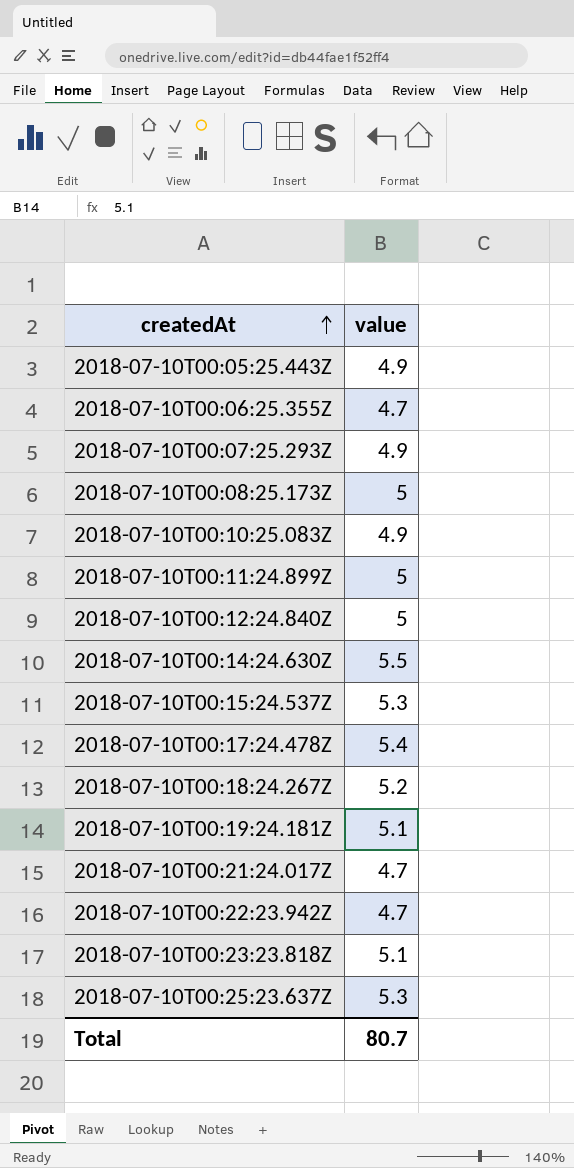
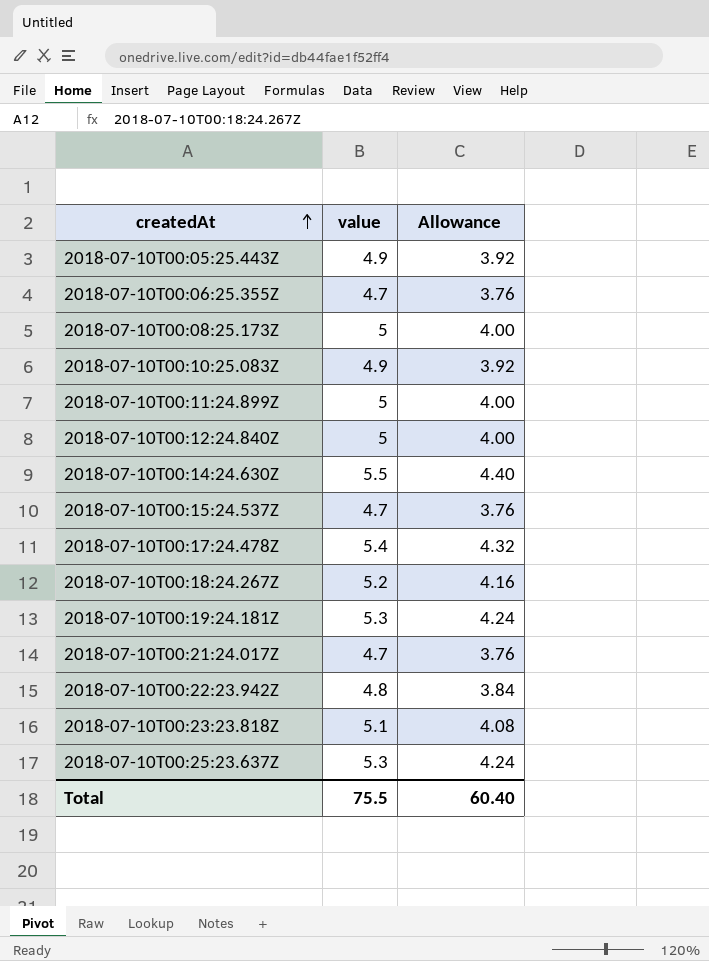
column Allowance | formula: none -> [value] * 0.8
row 2018-07-10T00:07:25.293Z: 4.9 -> none
2018-07-10T00:15:24.537Z | value: 5.3 -> 4.7
2018-07-10T00:19:24.181Z | value: 5.1 -> 5.3
2018-07-10T00:22:23.942Z | value: 4.7 -> 4.8
Total | value: 80.7 -> 75.5

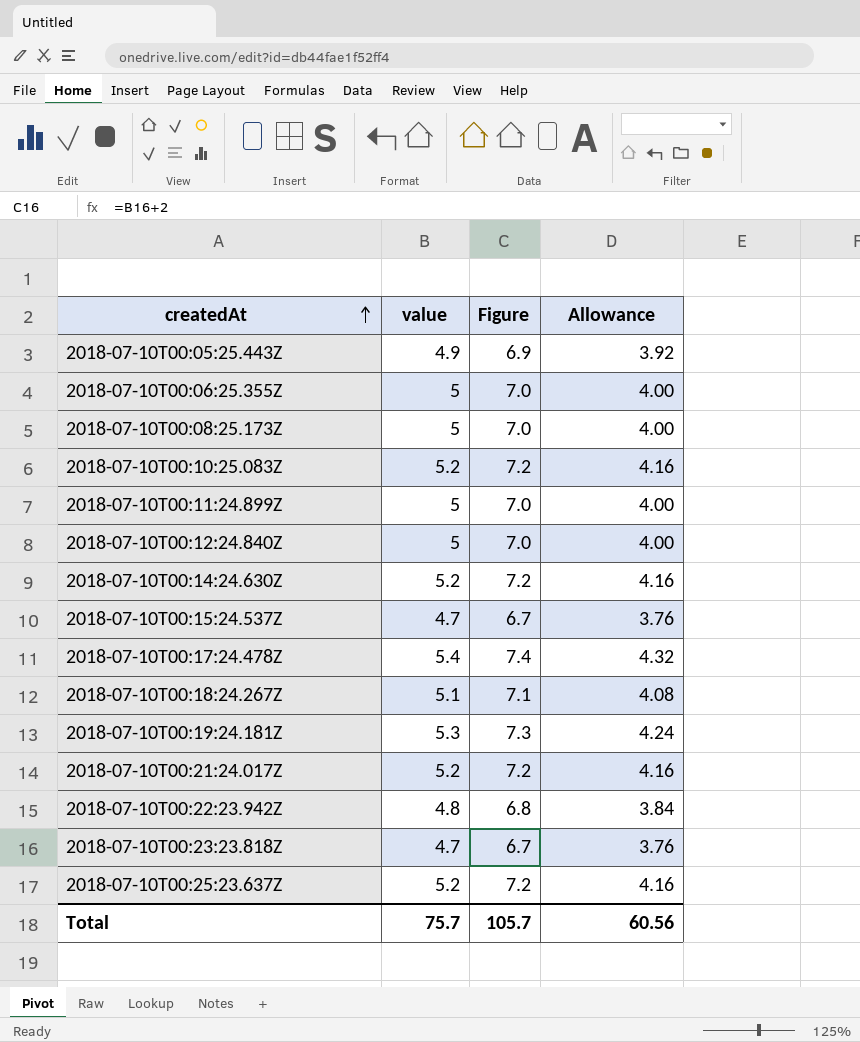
column Figure | formula: none -> [value] + 2
2018-07-10T00:06:25.355Z | value: 4.7 -> 5
2018-07-10T00:06:25.355Z | Allowance: 3.76 -> 4.00
2018-07-10T00:10:25.083Z | value: 4.9 -> 5.2
2018-07-10T00:10:25.083Z | Allowance: 3.92 -> 4.16
2018-07-10T00:14:24.630Z | value: 5.5 -> 5.2
2018-07-10T00:14:24.630Z | Allowance: 4.40 -> 4.16
2018-07-10T00:18:24.267Z | value: 5.2 -> 5.1
2018-07-10T00:18:24.267Z | Allowance: 4.16 -> 4.08
2018-07-10T00:21:24.017Z | value: 4.7 -> 5.2
2018-07-10T00:21:24.017Z | Allowance: 3.76 -> 4.16
2018-07-10T00:23:23.818Z | value: 5.1 -> 4.7
2018-07-10T00:23:23.818Z | Allowance: 4.08 -> 3.76
2018-07-10T00:25:23.637Z | value: 5.3 -> 5.2
2018-07-10T00:25:23.637Z | Allowance: 4.24 -> 4.16
Total | value: 75.5 -> 75.7
Total | Allowance: 60.40 -> 60.56

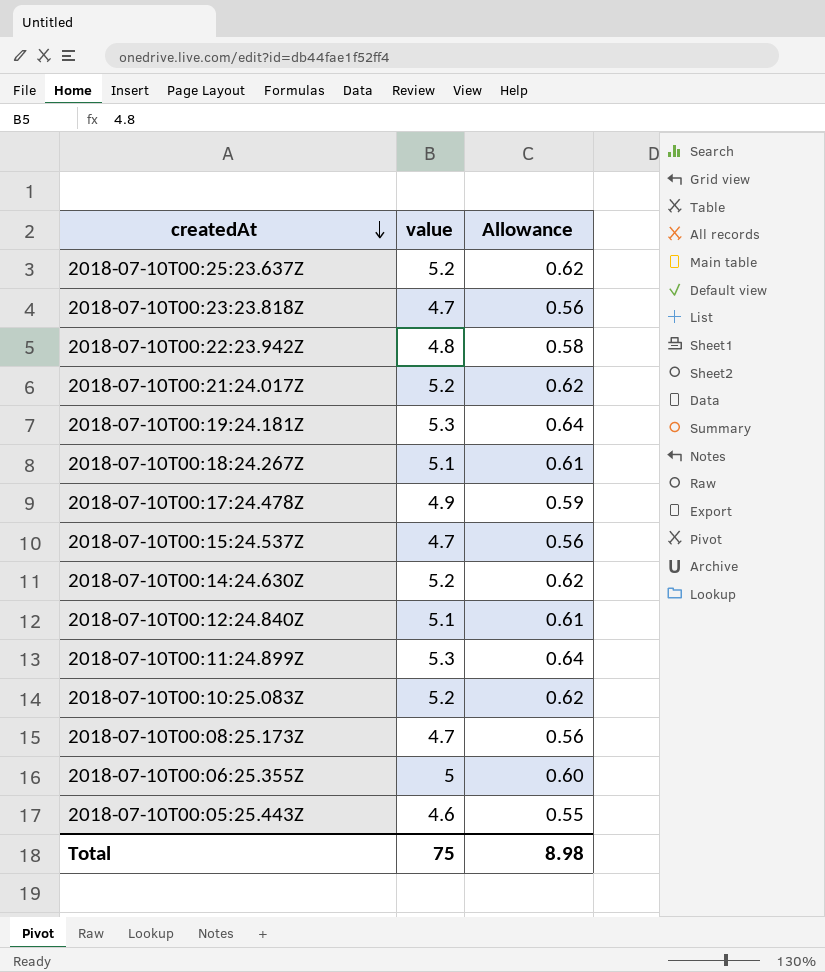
row order: createdAt ascending -> createdAt descending
column Figure | formula: [value] + 2 -> none
column Allowance | formula: [value] * 0.8 -> [value] * 0.12
2018-07-10T00:17:24.478Z | value: 5.4 -> 4.9
2018-07-10T00:12:24.840Z | value: 5 -> 5.1
2018-07-10T00:11:24.899Z | value: 5 -> 5.3
2018-07-10T00:08:25.173Z | value: 5 -> 4.7
2018-07-10T00:05:25.443Z | value: 4.9 -> 4.6
Total | value: 75.7 -> 75
Total | Allowance: 60.56 -> 8.98

